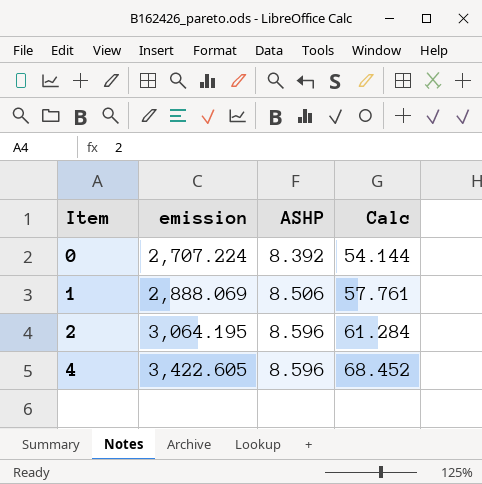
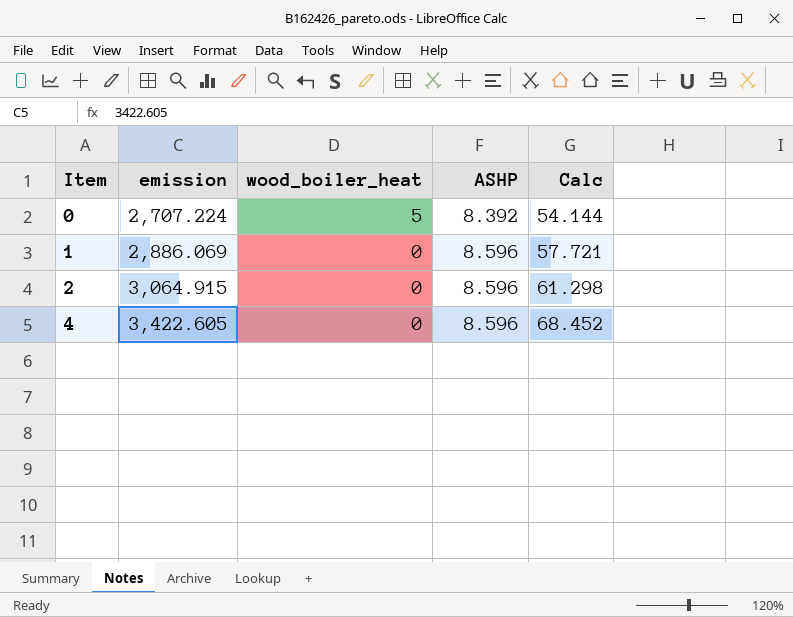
column wood_boiler_heat | position: none -> 3
1 | emission: 2,888.069 -> 2,886.069
1 | ASHP: 8.506 -> 8.596
1 | Calc: 57.761 -> 57.721
2 | emission: 3,064.195 -> 3,064.915
2 | Calc: 61.284 -> 61.298

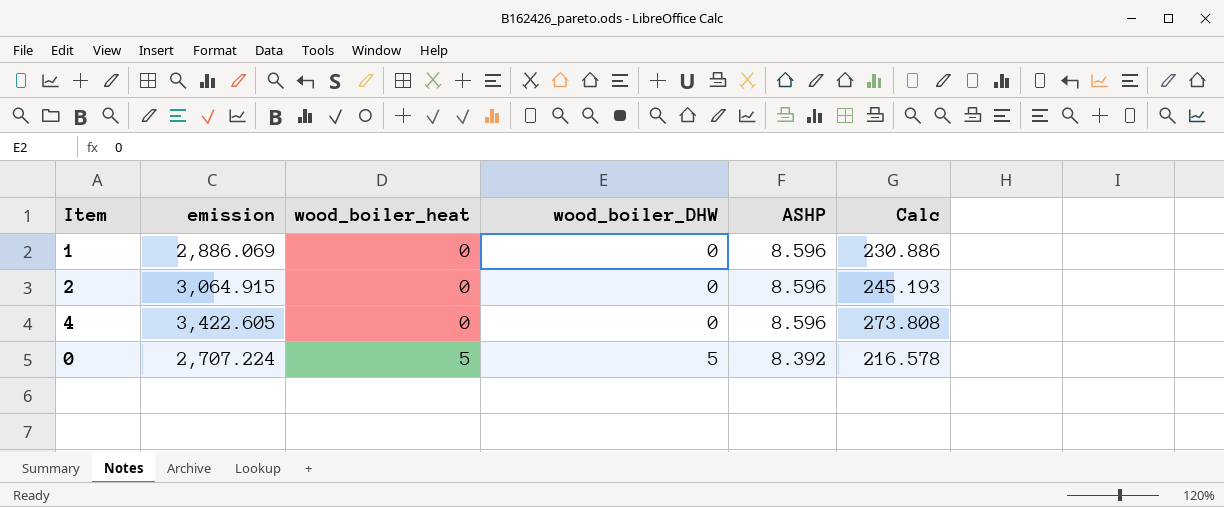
row order: Item ascending -> wood_boiler_heat ascending
column wood_boiler_DHW | position: none -> 4
column Calc | formula: [emission] * 0.02 -> [emission] * 0.08

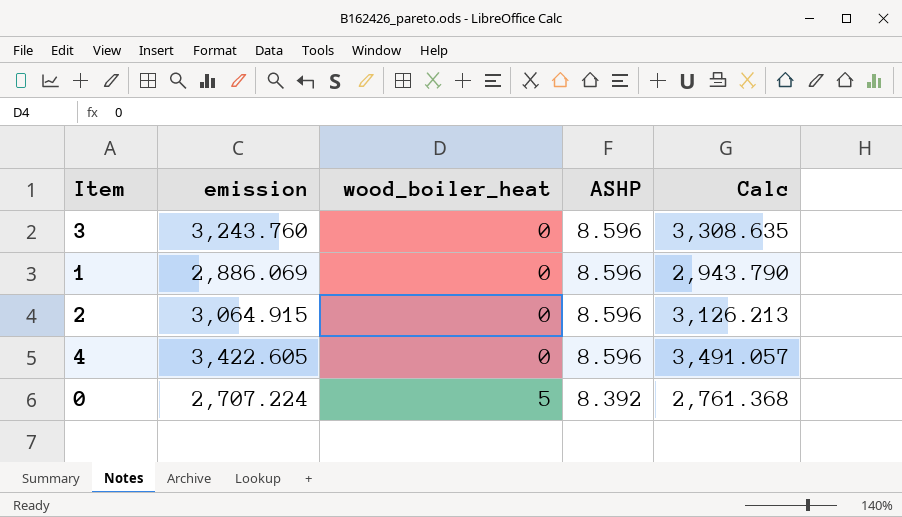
column wood_boiler_DHW | position: 4 -> none
column Calc | formula: [emission] * 0.08 -> [emission] * 1.02
row 3: none -> 3,243.760 | 0 | 8.596 | 3,308.635

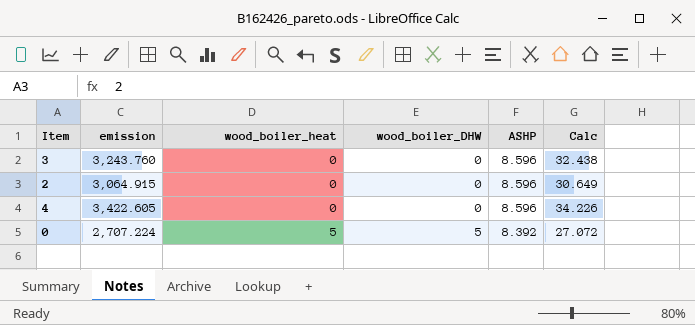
column wood_boiler_DHW | position: none -> 4
column Calc | formula: [emission] * 1.02 -> [emission] * 0.01
row 1: 2,886.069 | 0 | 8.596 | 2,943.790 -> none

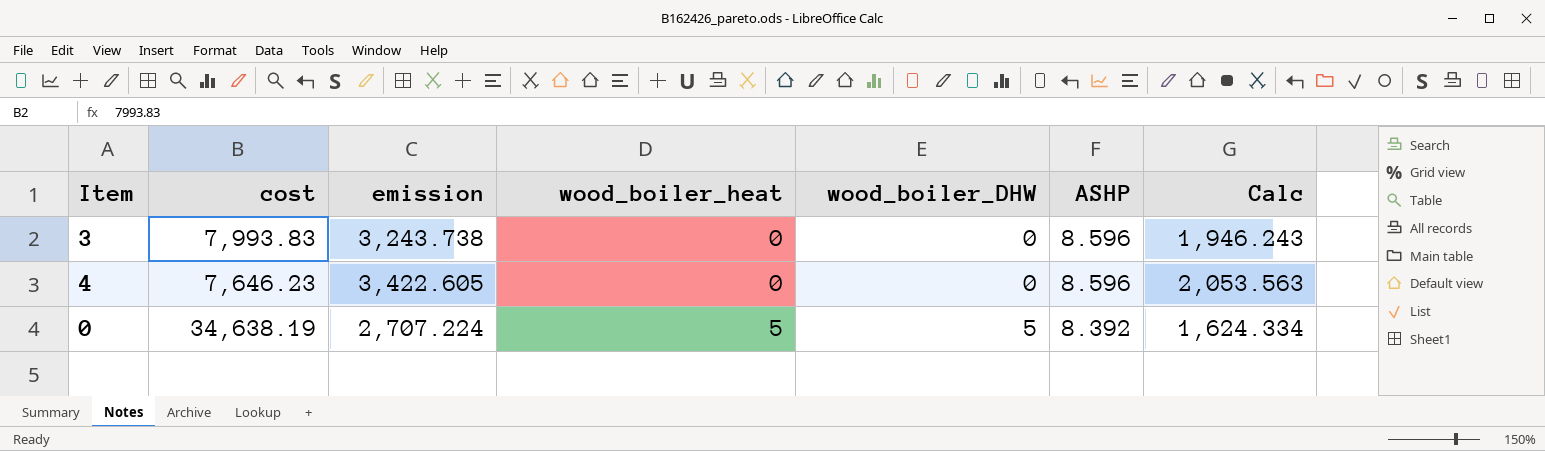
column cost | position: none -> 2
column Calc | formula: [emission] * 0.01 -> [emission] * 0.6
row 2: 3,064.915 | 0 | 0 | 8.596 | 30.649 -> none
3 | emission: 3,243.760 -> 3,243.738

